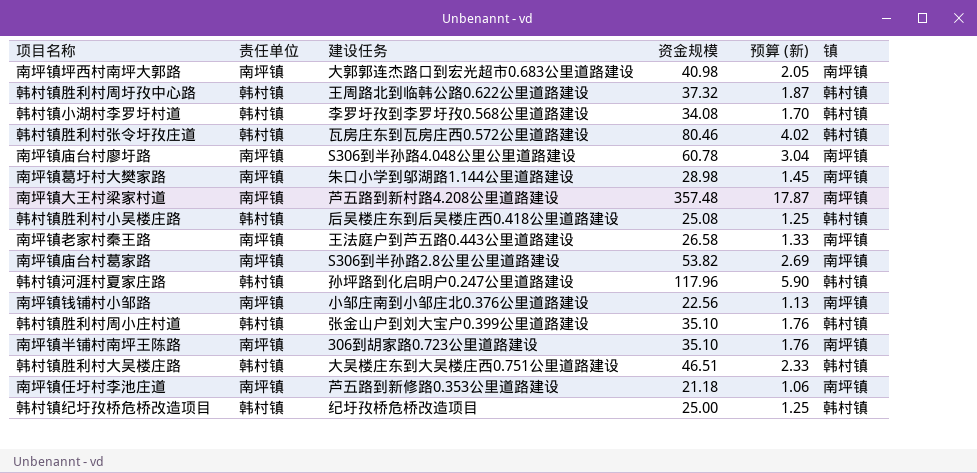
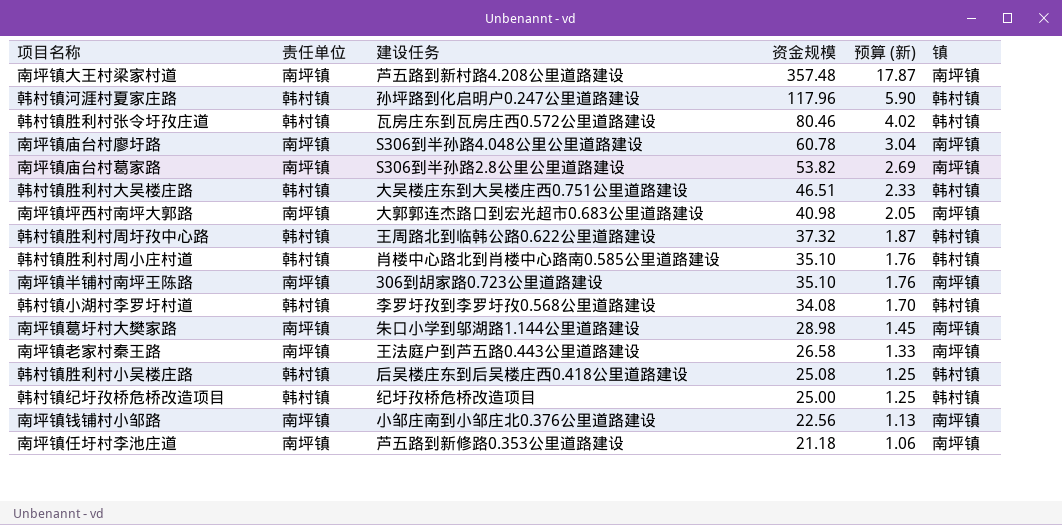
row order: none -> 资金规模 descending
韩村镇胜利村周小庄村道 | 建设任务: 张金山户到刘大宝户0.399公里道路建设 -> 肖楼中心路北到肖楼中心路南0.585公里道路建设

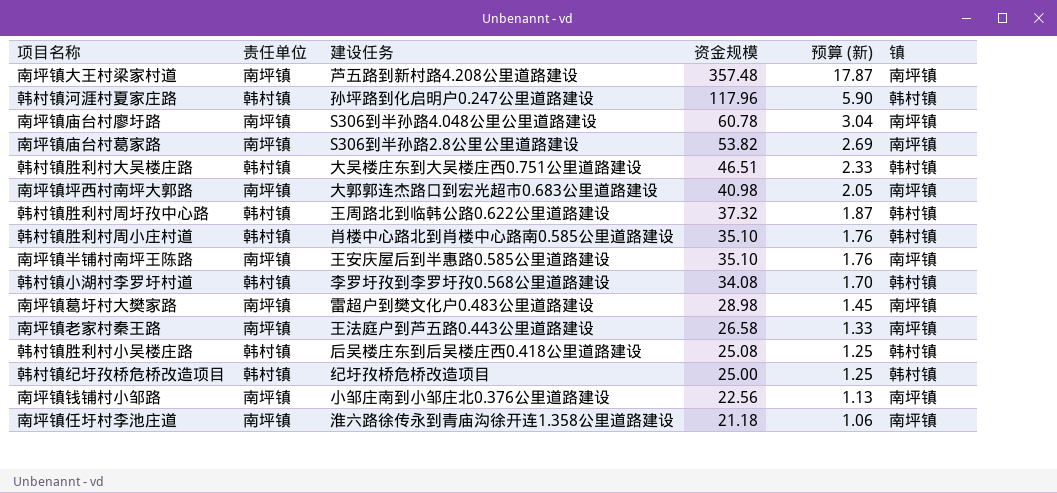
row 韩村镇胜利村张令圩孜庄道: 韩村镇 | 瓦房庄东到瓦房庄西0.572公里道路建设 | 80.46 | 4.02 | 韩村镇 -> none
南坪镇半铺村南坪王陈路 | 建设任务: 306到胡家路0.723公里道路建设 -> 王安庆屋后到半惠路0.585公里道路建设
南坪镇葛圩村大樊家路 | 建设任务: 朱口小学到邬湖路1.144公里道路建设 -> 雷超户到樊文化户0.483公里道路建设
南坪镇任圩村李池庄道 | 建设任务: 芦五路到新修路0.353公里道路建设 -> 淮六路徐传永到青庙沟徐开连1.358公里道路建设

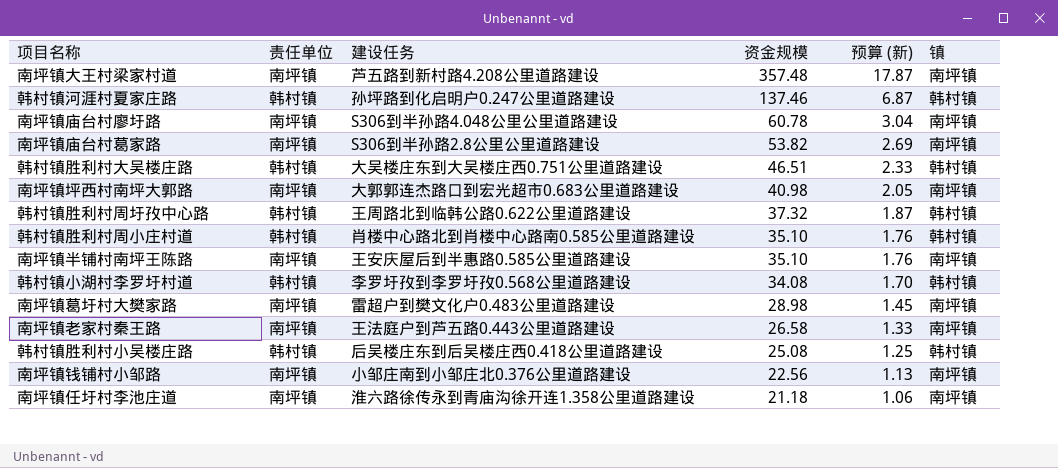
row 韩村镇纪圩孜桥危桥改造项目: 韩村镇 | 纪圩孜桥危桥改造项目 | 25.00 | 1.25 | 韩村镇 -> none
韩村镇河涯村夏家庄路 | 资金规模: 117.96 -> 137.46
韩村镇河涯村夏家庄路 | 预算 (新): 5.90 -> 6.87

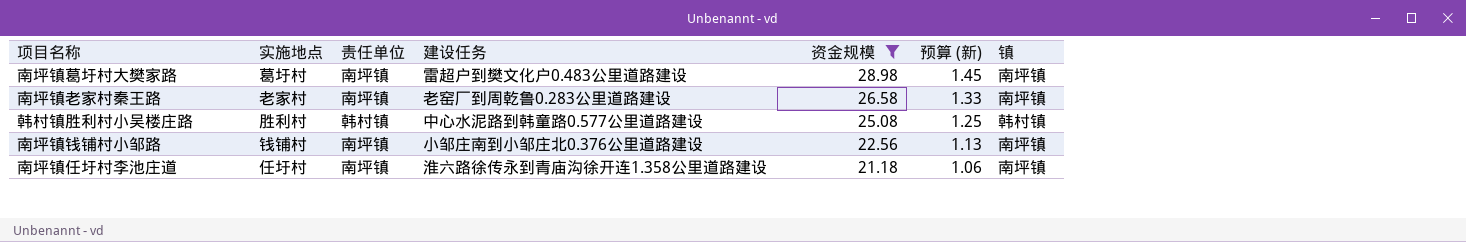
filter: none -> 资金规模 <= 28.98
column 实施地点 | position: none -> 2
南坪镇老家村秦王路 | 建设任务: 王法庭户到芦五路0.443公里道路建设 -> 老窑厂到周乾鲁0.283公里道路建设
韩村镇胜利村小吴楼庄路 | 建设任务: 后吴楼庄东到后吴楼庄西0.418公里道路建设 -> 中心水泥路到韩童路0.577公里道路建设

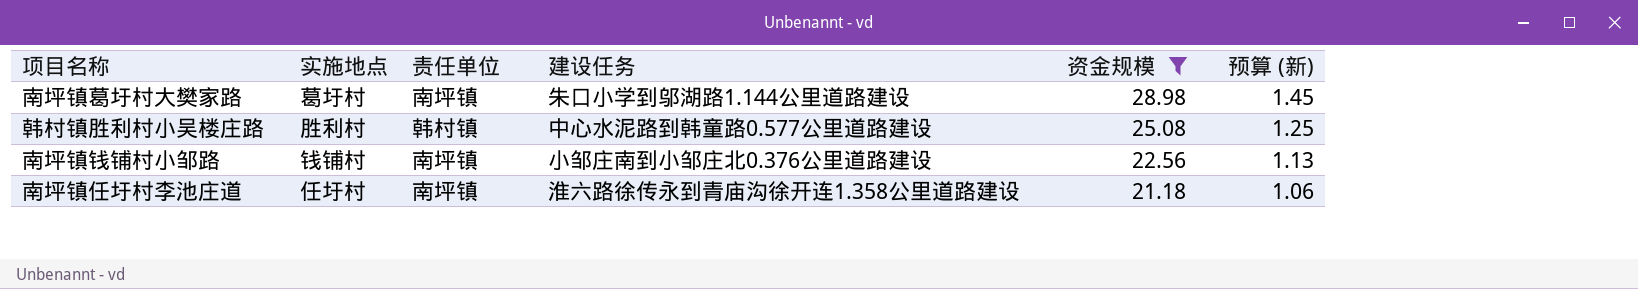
column 镇 | position: 7 -> none
row 南坪镇老家村秦王路: 老家村 | 南坪镇 | 老窑厂到周乾鲁0.283公里道路建设 | 26.58 | 1.33 | 南坪镇 -> none
南坪镇葛圩村大樊家路 | 建设任务: 雷超户到樊文化户0.483公里道路建设 -> 朱口小学到邬湖路1.144公里道路建设

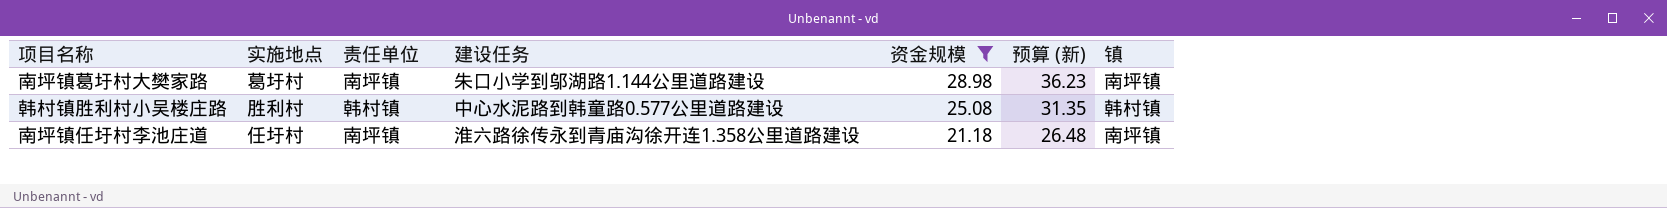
column 预算 (新) | formula: [资金规模] * 0.05 -> [资金规模] * 1.25
column 镇 | position: none -> 7
row 南坪镇钱铺村小邹路: 钱铺村 | 南坪镇 | 小邹庄南到小邹庄北0.376公里道路建设 | 22.56 | 1.13 -> none

